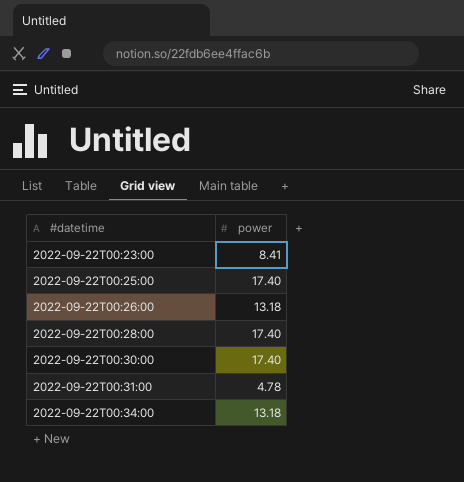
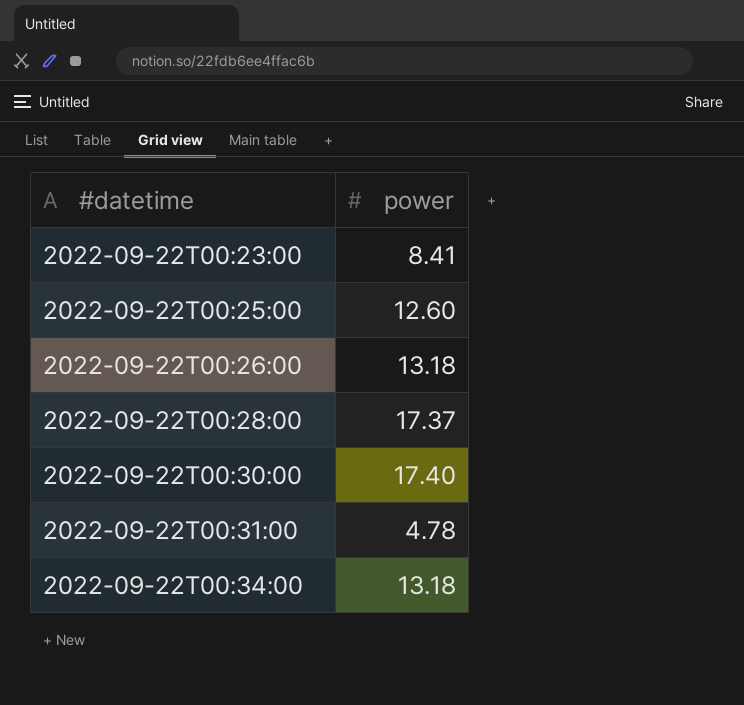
2022-09-22T00:25:00 | power: 17.40 -> 12.60
2022-09-22T00:28:00 | power: 17.40 -> 17.37

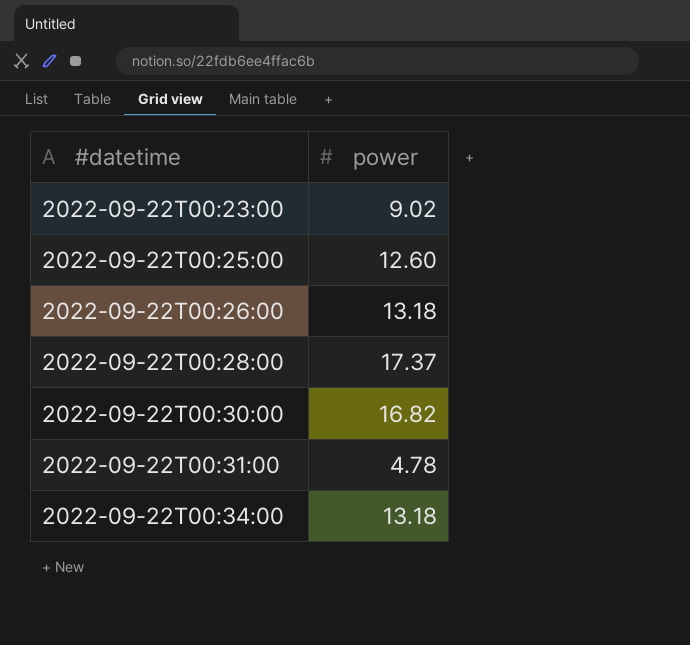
2022-09-22T00:23:00 | power: 8.41 -> 9.02
2022-09-22T00:30:00 | power: 17.40 -> 16.82

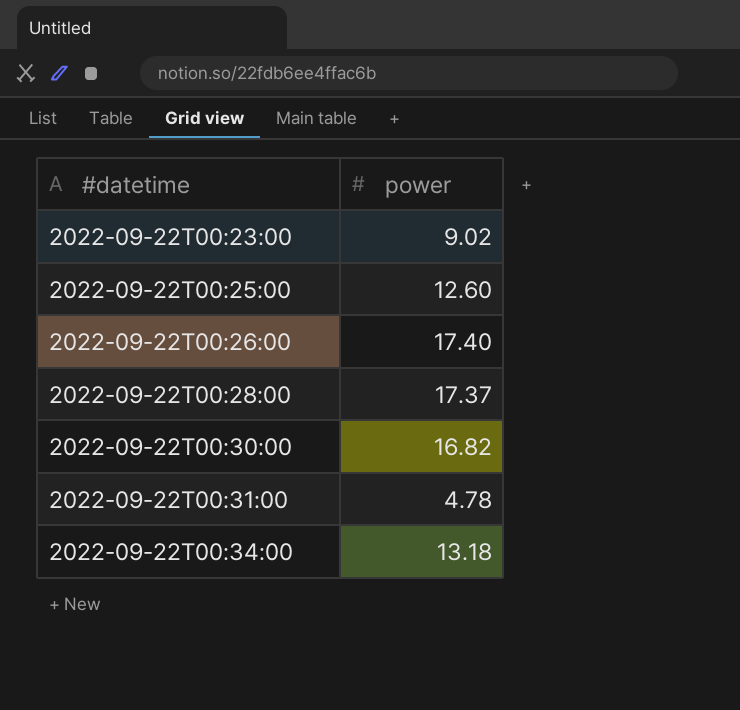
2022-09-22T00:26:00 | power: 13.18 -> 17.40

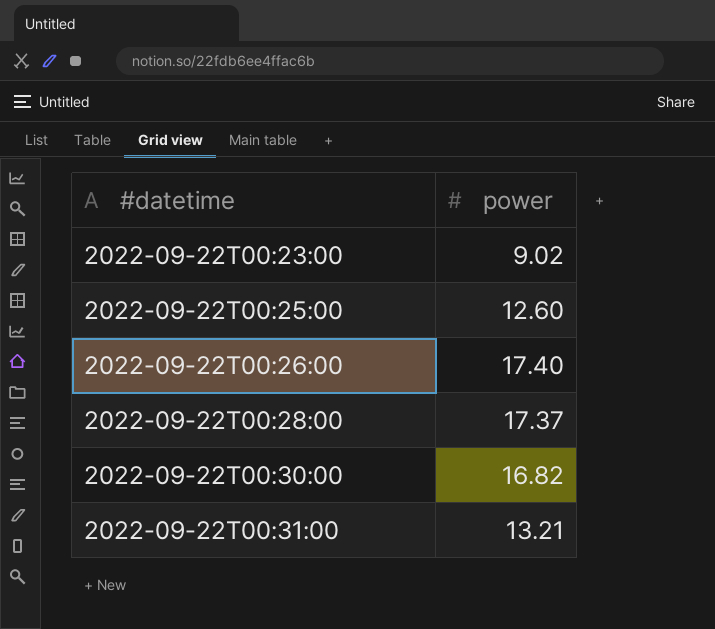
row 2022-09-22T00:34:00: 13.18 -> none
2022-09-22T00:31:00 | power: 4.78 -> 13.21

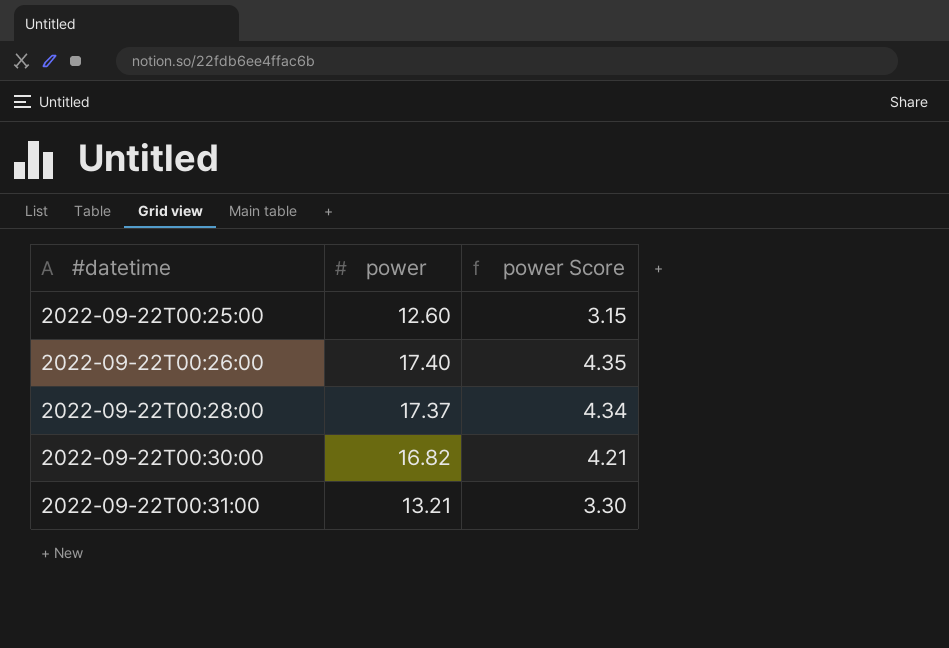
column power Score | formula: none -> [power] * 0.25
row 2022-09-22T00:23:00: 9.02 -> none

